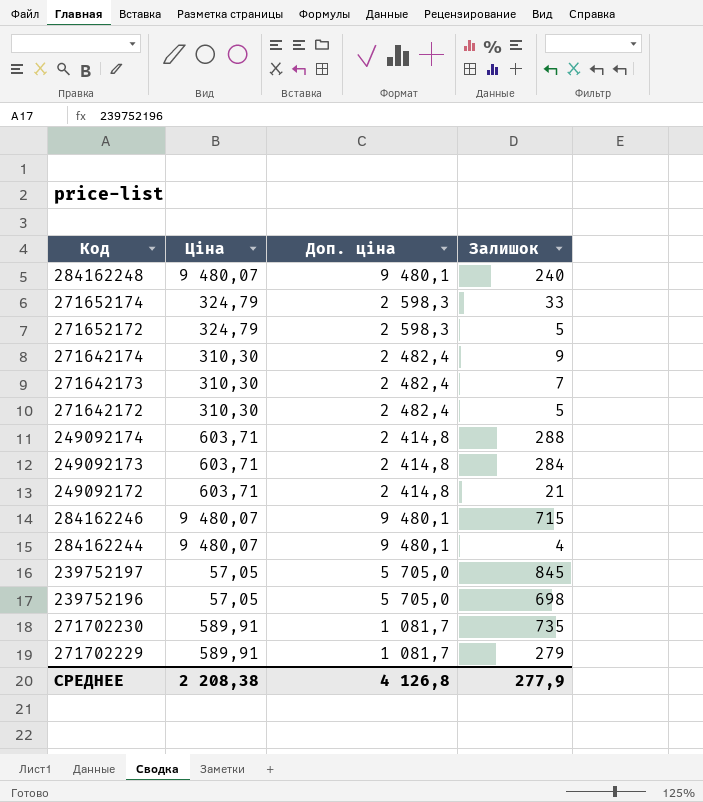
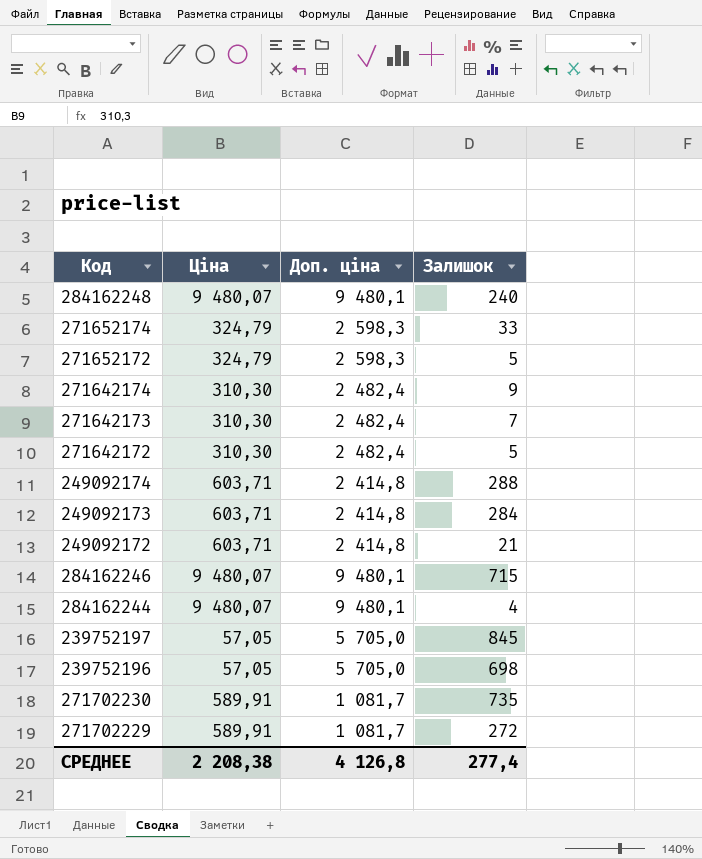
271702229 | Залишок: 279 -> 272
СРЕДНЕЕ | Залишок: 277,9 -> 277,4

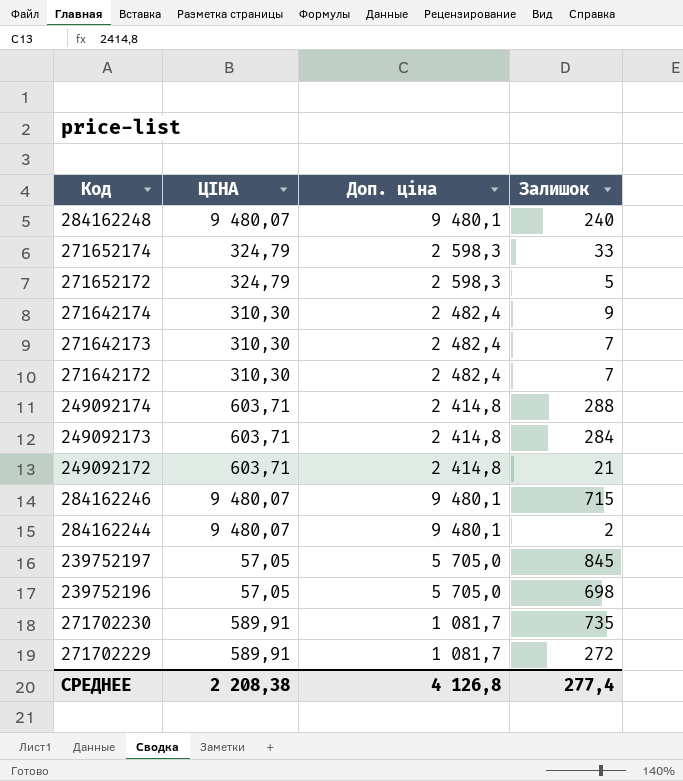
column name: Ціна -> ЦІНА
271642172 | Залишок: 5 -> 7
284162244 | Залишок: 4 -> 2

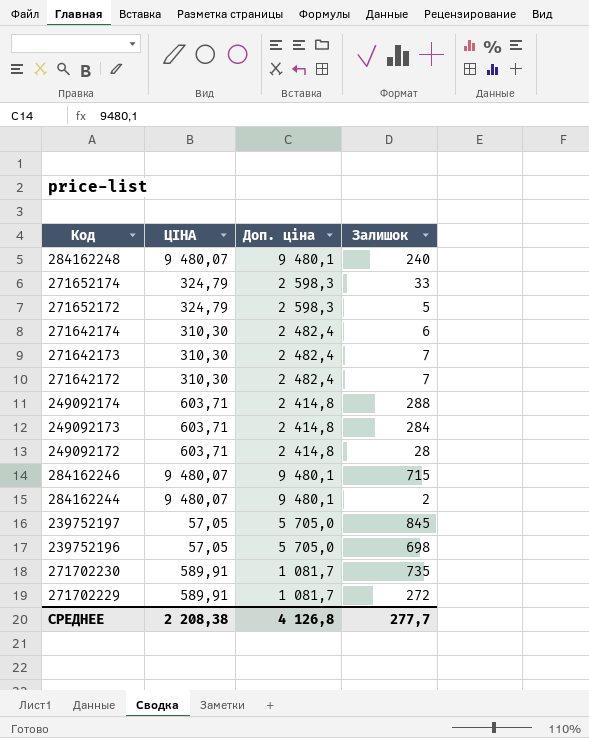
271642174 | Залишок: 9 -> 6
249092172 | Залишок: 21 -> 28
СРЕДНЕЕ | Залишок: 277,4 -> 277,7

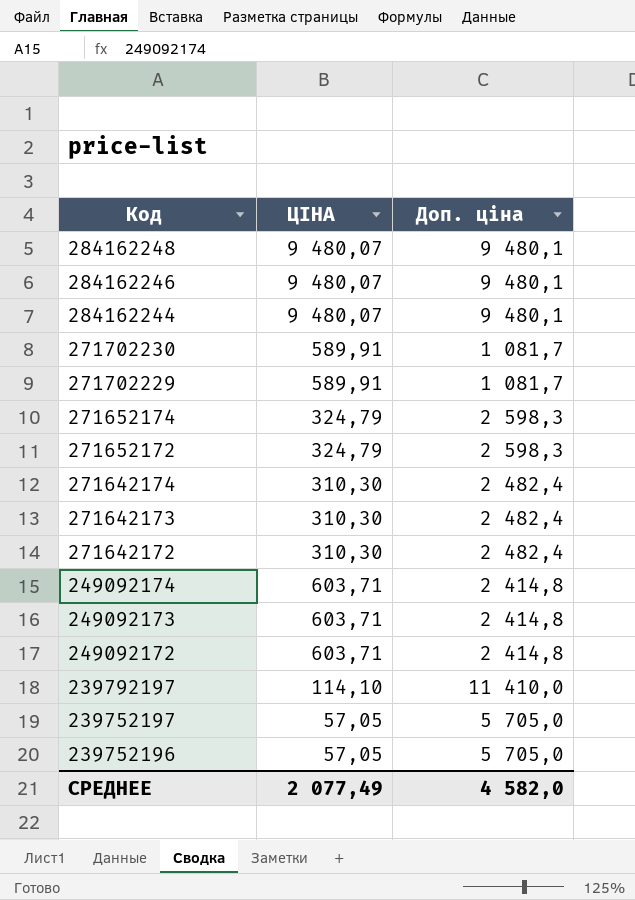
row order: none -> Код descending
column Залишок | position: 4 -> none
row 239792197: none -> 114,10 | 11 410,0
СРЕДНЕЕ | ЦІНА: 2 208,38 -> 2 077,49
СРЕДНЕЕ | Доп. ціна: 4 126,8 -> 4 582,0

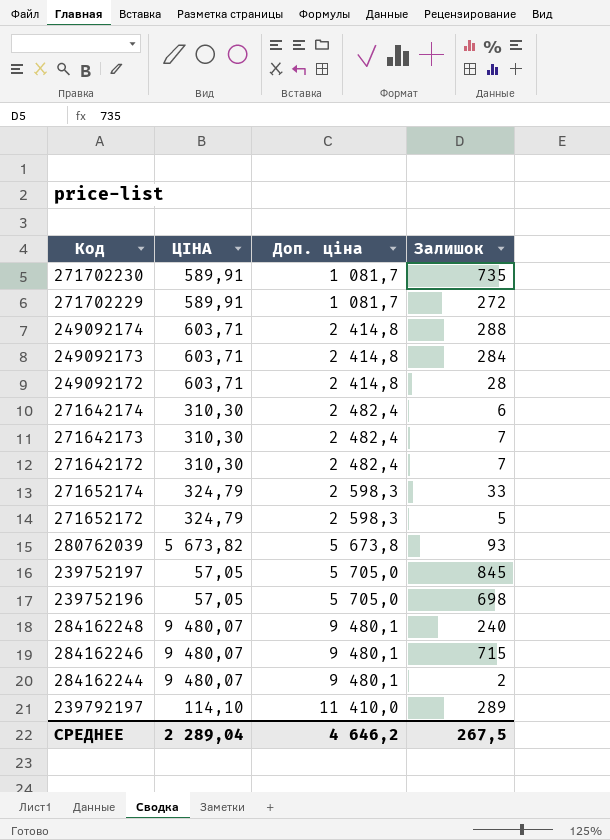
row order: Код descending -> Доп. ціна ascending
column Залишок | position: none -> 4
row 280762039: none -> 5 673,82 | 5 673,8 | 93
СРЕДНЕЕ | ЦІНА: 2 077,49 -> 2 289,04
СРЕДНЕЕ | Доп. ціна: 4 582,0 -> 4 646,2

